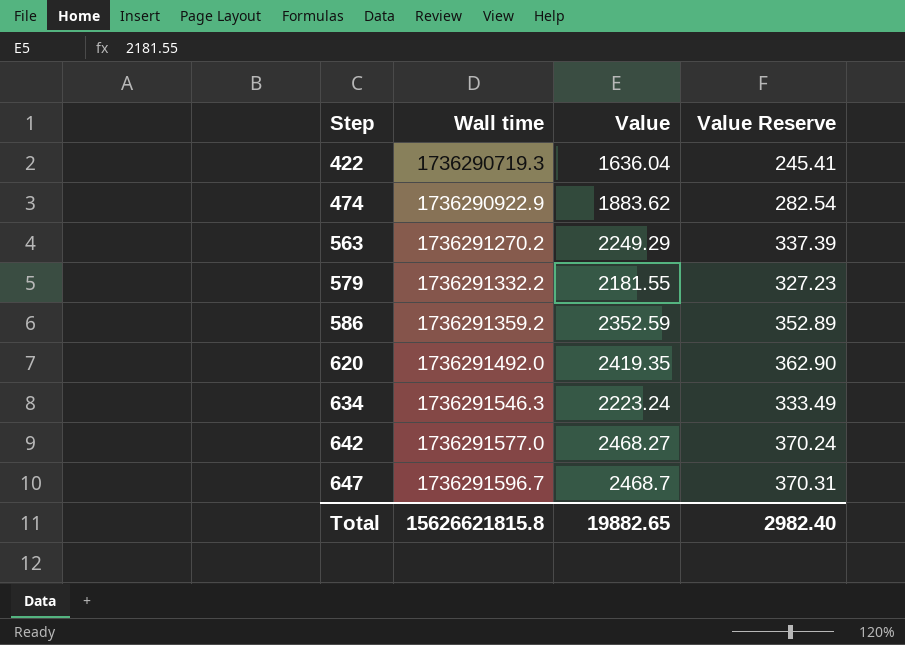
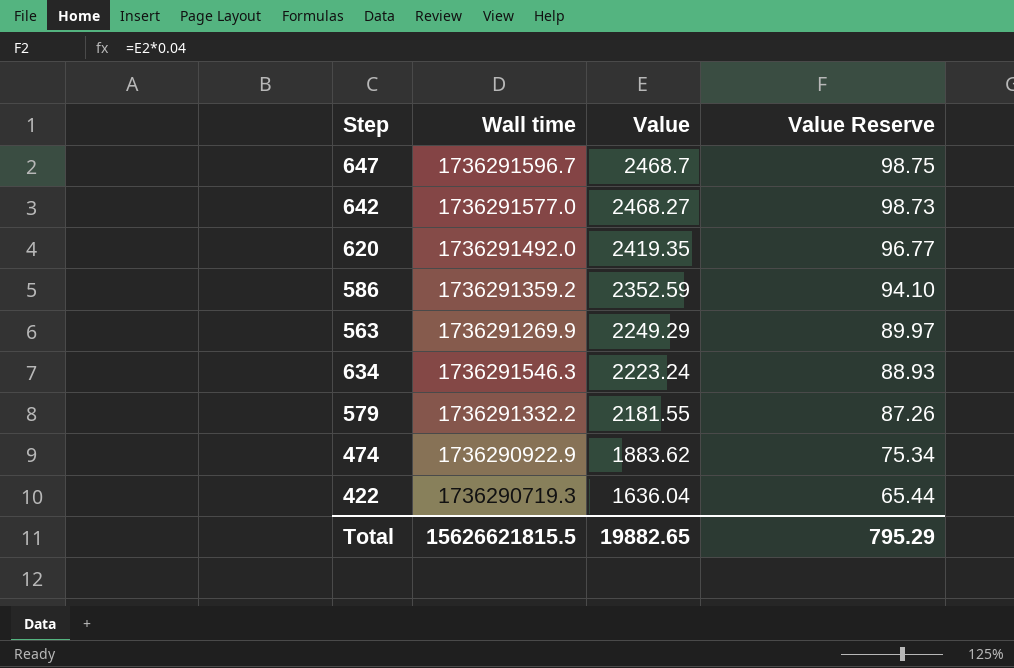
row order: Step ascending -> Value descending
column Value Reserve | formula: [Value] * 0.15 -> [Value] * 0.04
563 | Wall time: 1736291270.2 -> 1736291269.9
Total | Wall time: 15626621815.8 -> 15626621815.5
Total | Value Reserve: 2982.40 -> 795.29

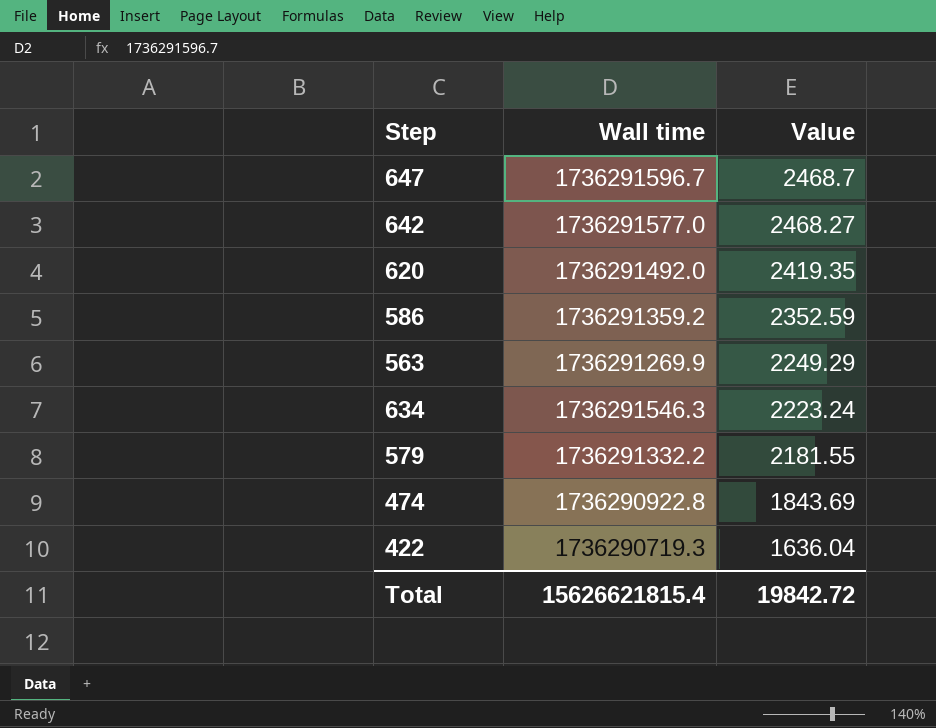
column Value Reserve | formula: [Value] * 0.04 -> none
474 | Wall time: 1736290922.9 -> 1736290922.8
474 | Value: 1883.62 -> 1843.69
Total | Wall time: 15626621815.5 -> 15626621815.4
Total | Value: 19882.65 -> 19842.72

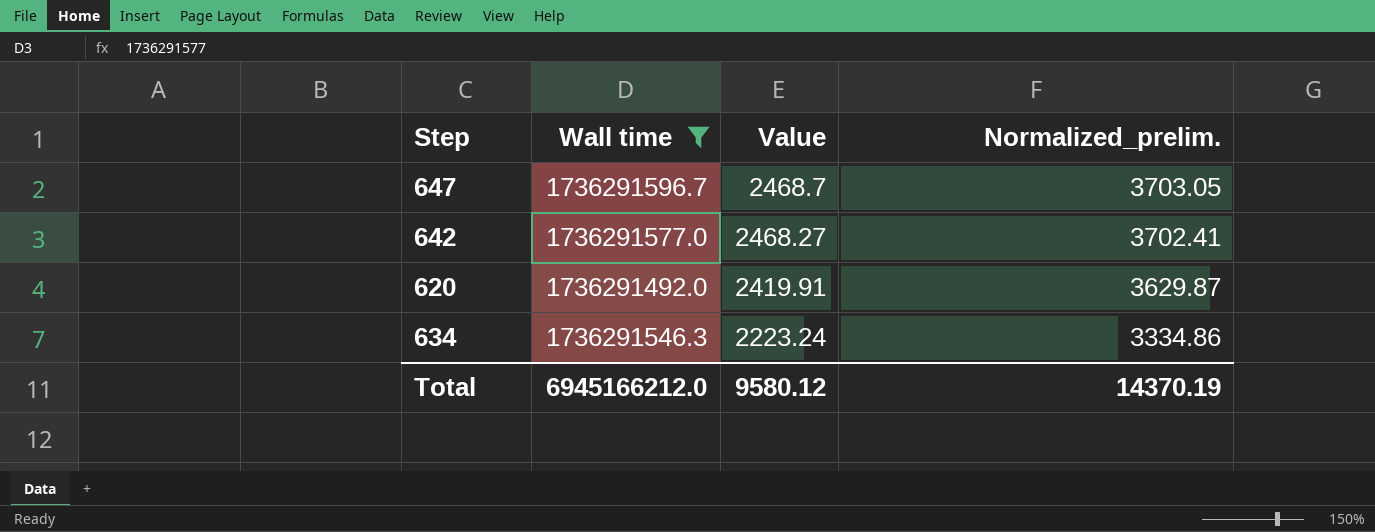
filter: none -> Wall time >= 1736291492.0
column Normalized_prelim. | formula: none -> [Value] * 1.5
620 | Value: 2419.35 -> 2419.91
Total | Wall time: 15626621815.4 -> 6945166212.0
Total | Value: 19842.72 -> 9580.12

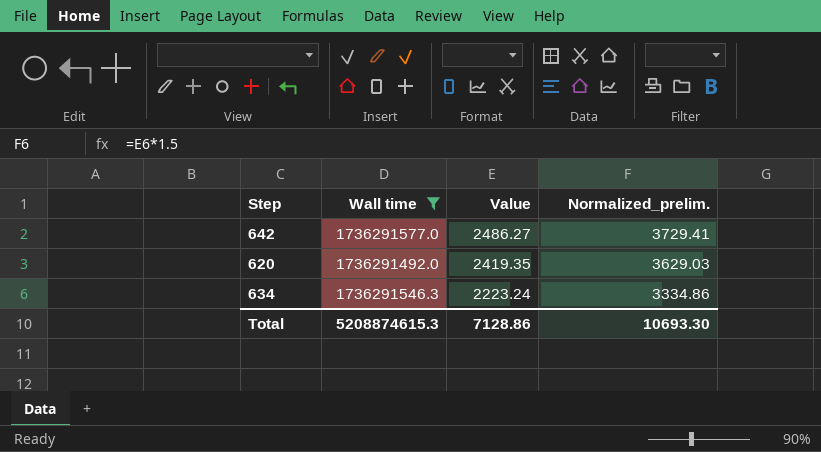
row 647: 1736291596.7 | 2468.7 | 3703.05 -> none
642 | Value: 2468.27 -> 2486.27
642 | Normalized_prelim.: 3702.41 -> 3729.41
620 | Value: 2419.91 -> 2419.35
620 | Normalized_prelim.: 3629.87 -> 3629.03
Total | Wall time: 6945166212.0 -> 5208874615.3
Total | Value: 9580.12 -> 7128.86
Total | Normalized_prelim.: 14370.19 -> 10693.30

